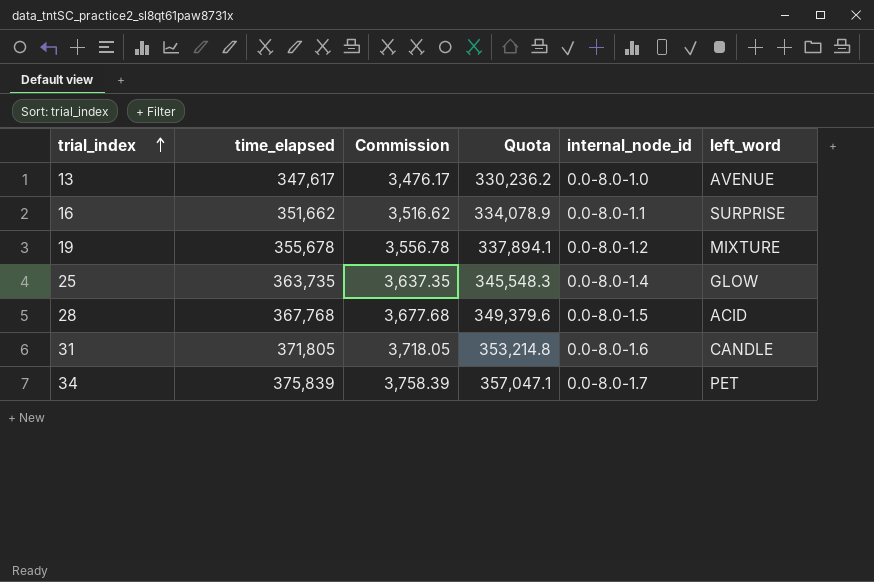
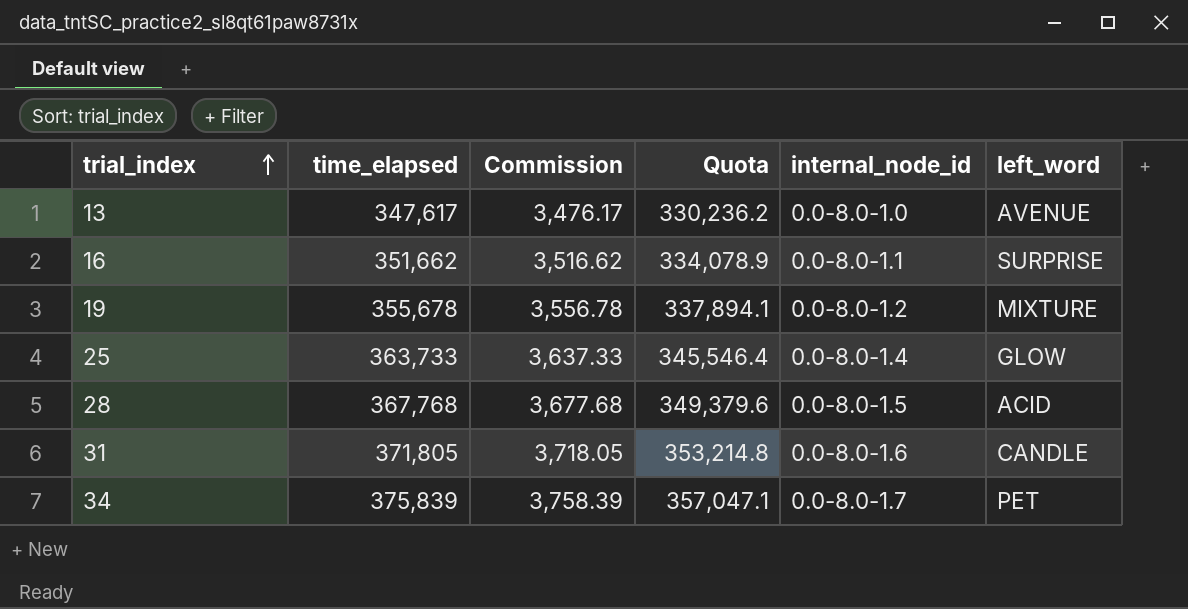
25 | time_elapsed: 363,735 -> 363,733
25 | Commission: 3,637.35 -> 3,637.33
25 | Quota: 345,548.3 -> 345,546.4

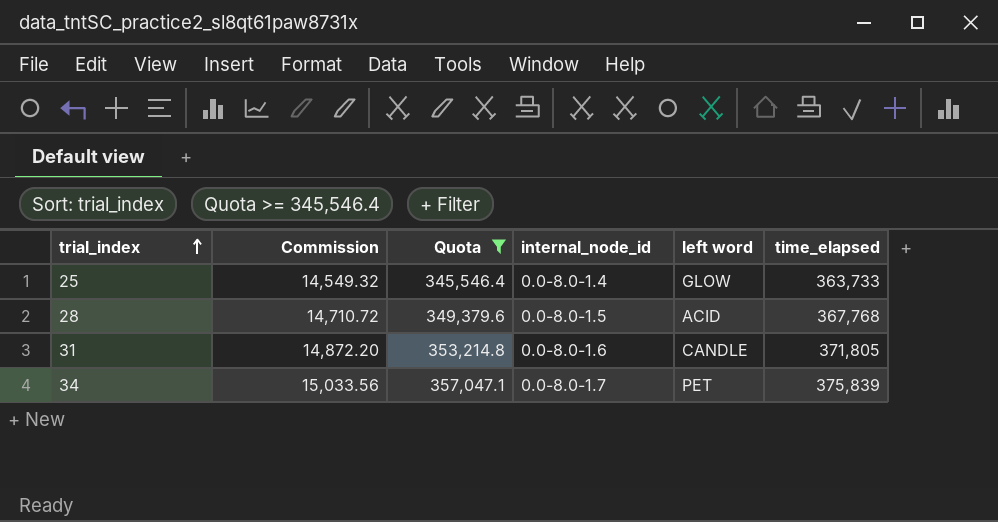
filter: none -> Quota >= 345,546.4
column Commission | formula: [time_elapsed] * 0.01 -> [time_elapsed] * 0.04
column name: left_word -> left word
column time_elapsed | position: 2 -> 6

